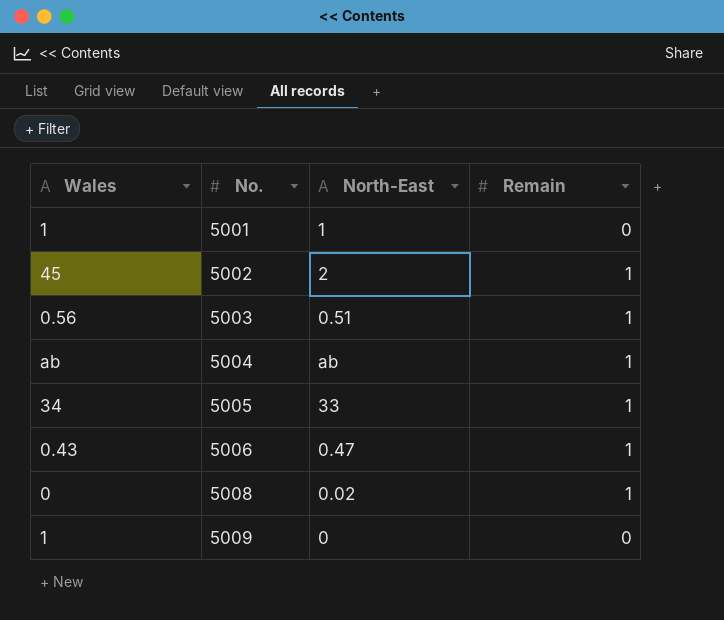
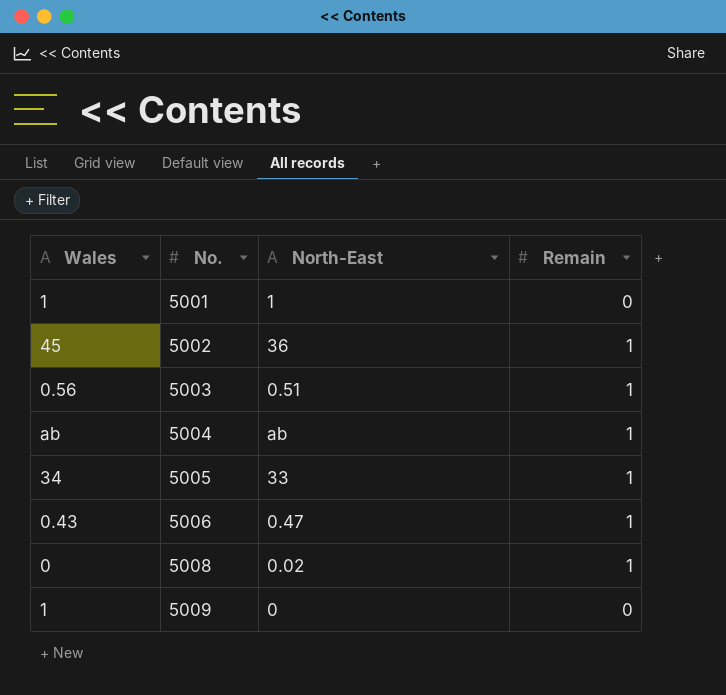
5002 | North-East: 2 -> 36

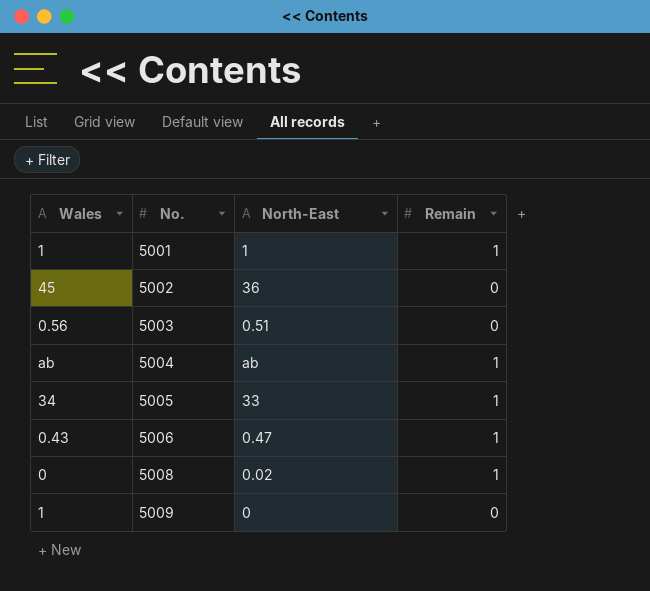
5001 | Remain: 0 -> 1
5002 | Remain: 1 -> 0
5003 | Remain: 1 -> 0

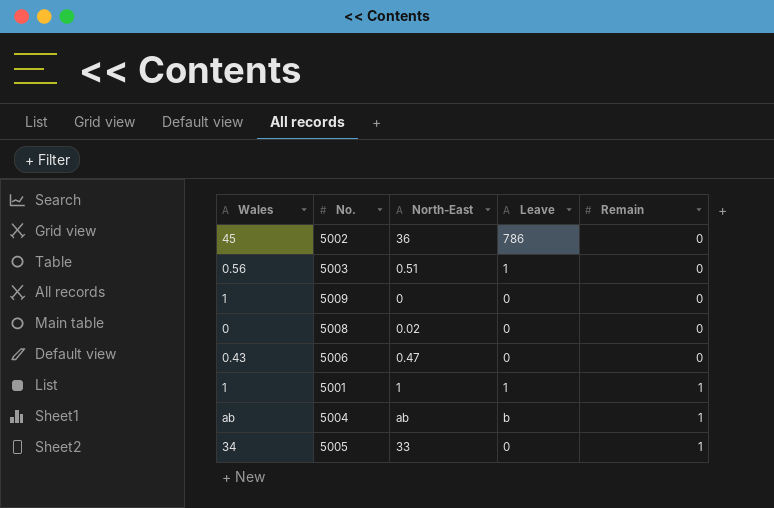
row order: No. ascending -> Remain ascending
column Leave | position: none -> 4
5008 | Remain: 1 -> 0
5006 | Remain: 1 -> 0

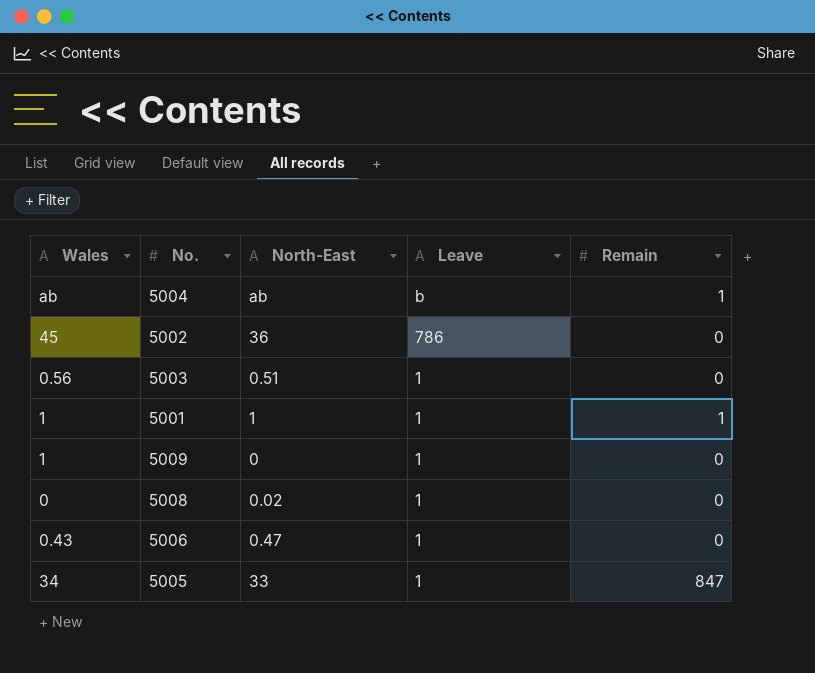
row order: Remain ascending -> Leave descending
5009 | Leave: 0 -> 1
5008 | Leave: 0 -> 1
5006 | Leave: 0 -> 1
5005 | Leave: 0 -> 1
5005 | Remain: 1 -> 847

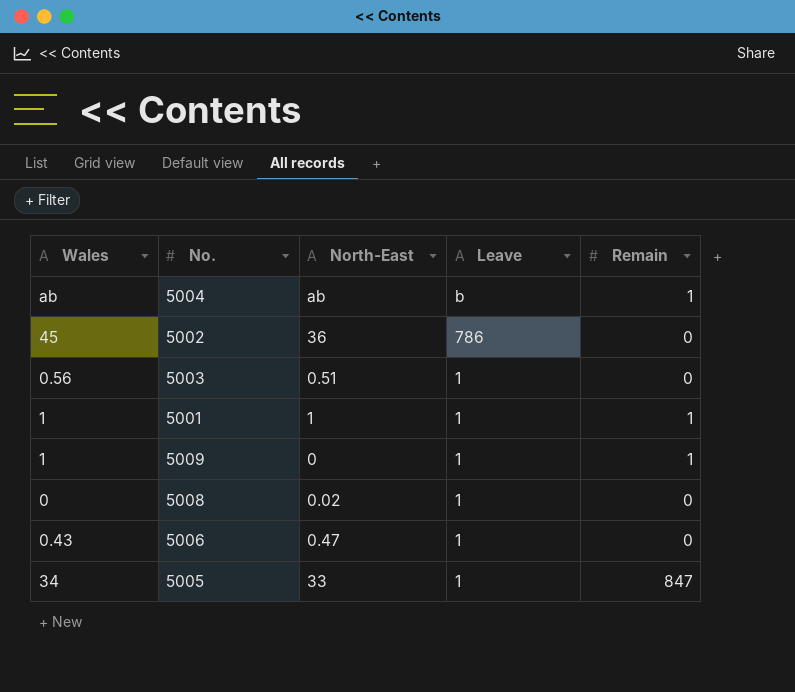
5009 | Remain: 0 -> 1

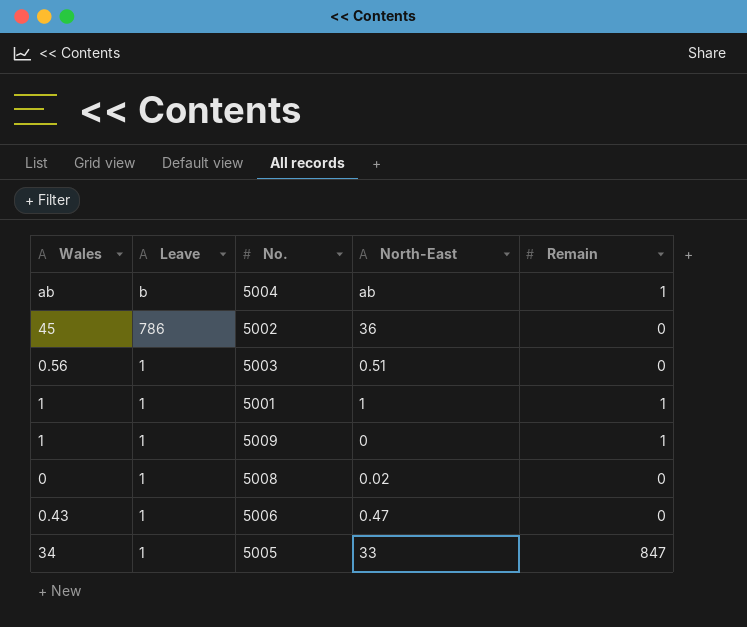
column Leave | position: 4 -> 2

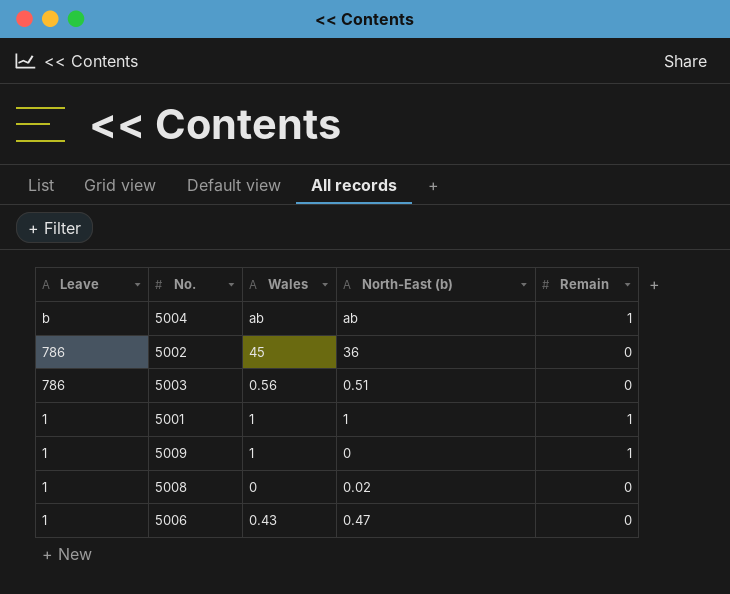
column Wales | position: 1 -> 3
column name: North-East -> North-East (b)
row 5005: 34 | 1 | 33 | 847 -> none
5003 | Leave: 1 -> 786

